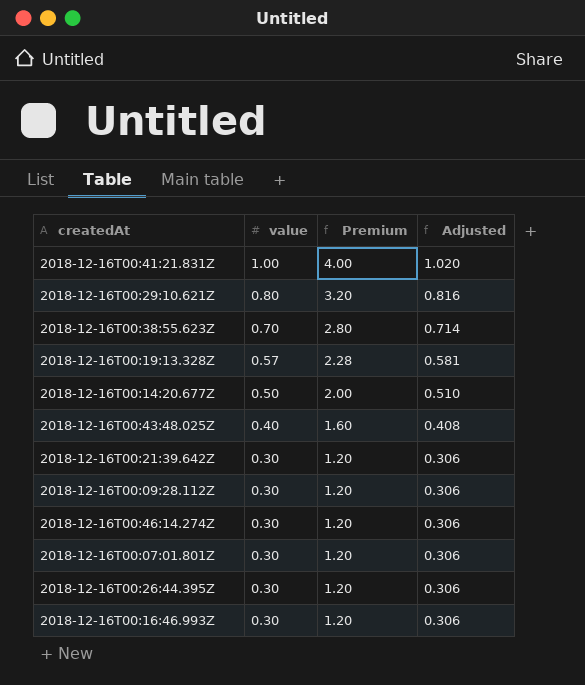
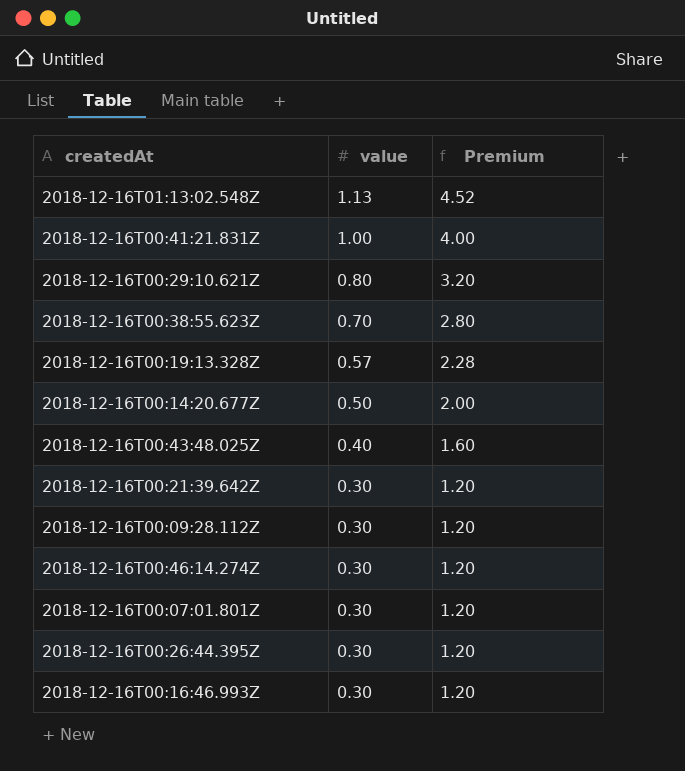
column Adjusted | formula: [value] * 1.02 -> none
row 2018-12-16T01:13:02.548Z: none -> 1.13 | 4.52

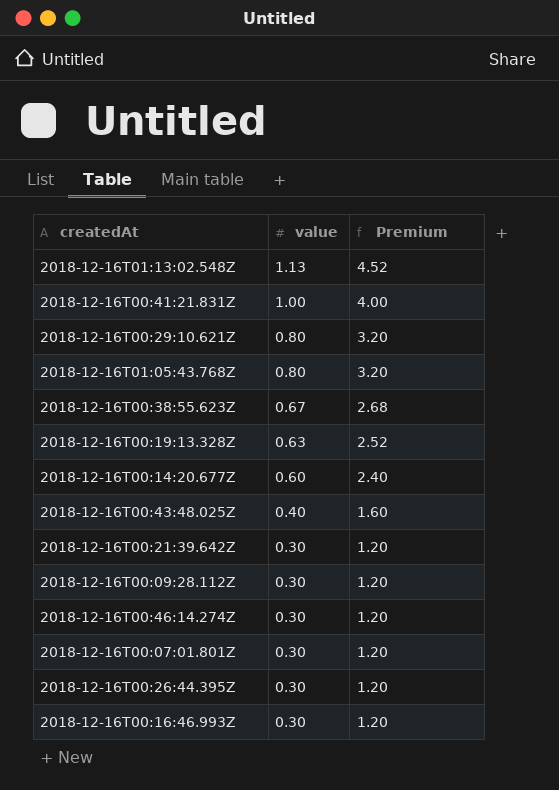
row 2018-12-16T01:05:43.768Z: none -> 0.80 | 3.20
2018-12-16T00:38:55.623Z | value: 0.70 -> 0.67
2018-12-16T00:38:55.623Z | Premium: 2.80 -> 2.68
2018-12-16T00:19:13.328Z | value: 0.57 -> 0.63
2018-12-16T00:19:13.328Z | Premium: 2.28 -> 2.52
2018-12-16T00:14:20.677Z | value: 0.50 -> 0.60
2018-12-16T00:14:20.677Z | Premium: 2.00 -> 2.40

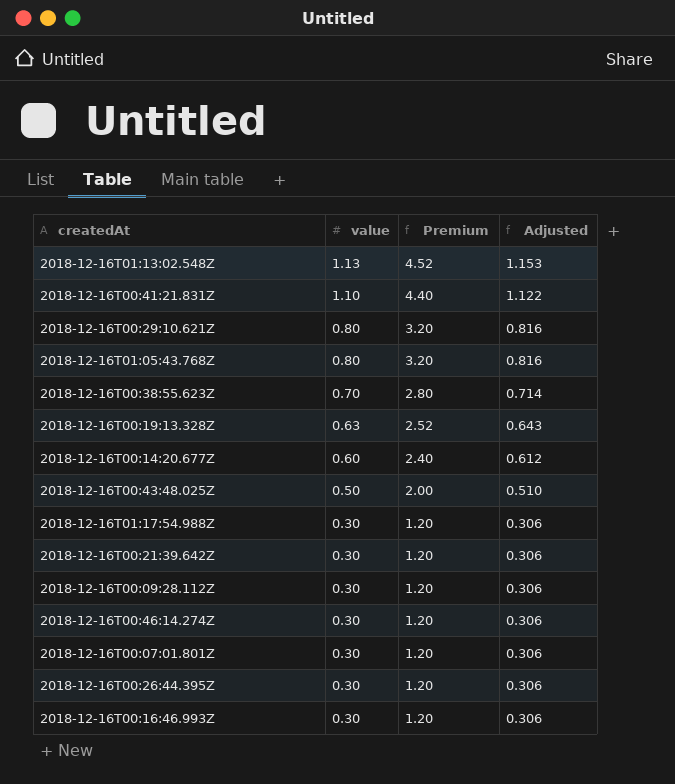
column Adjusted | formula: none -> [value] * 1.02
2018-12-16T00:41:21.831Z | value: 1.00 -> 1.10
2018-12-16T00:41:21.831Z | Premium: 4.00 -> 4.40
2018-12-16T00:38:55.623Z | value: 0.67 -> 0.70
2018-12-16T00:38:55.623Z | Premium: 2.68 -> 2.80
2018-12-16T00:43:48.025Z | value: 0.40 -> 0.50
2018-12-16T00:43:48.025Z | Premium: 1.60 -> 2.00
row 2018-12-16T01:17:54.988Z: none -> 0.30 | 1.20 | 0.306

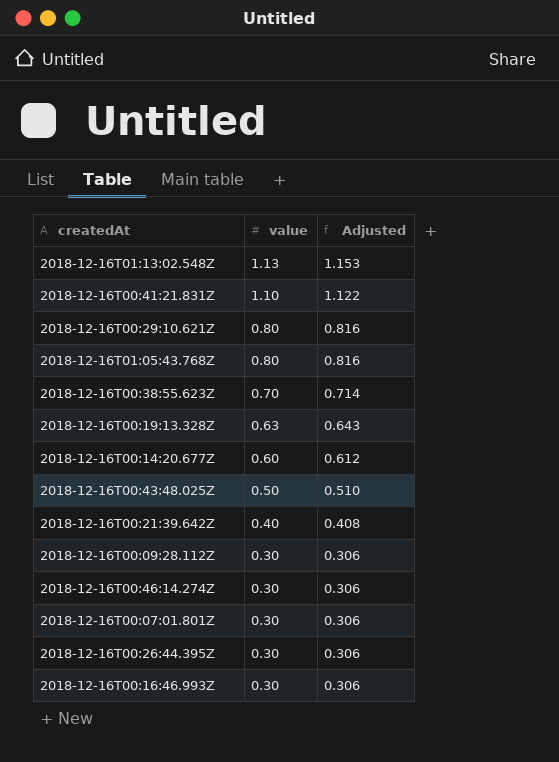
column Premium | formula: [value] * 4 -> none
row 2018-12-16T01:17:54.988Z: 0.30 | 1.20 | 0.306 -> none
2018-12-16T00:21:39.642Z | value: 0.30 -> 0.40
2018-12-16T00:21:39.642Z | Adjusted: 0.306 -> 0.408

